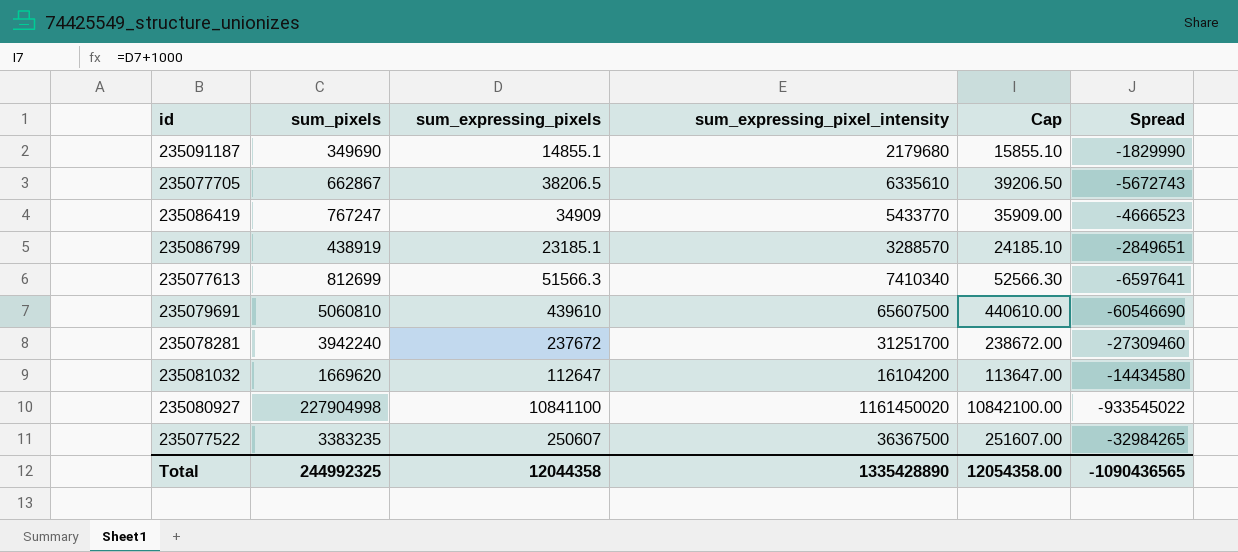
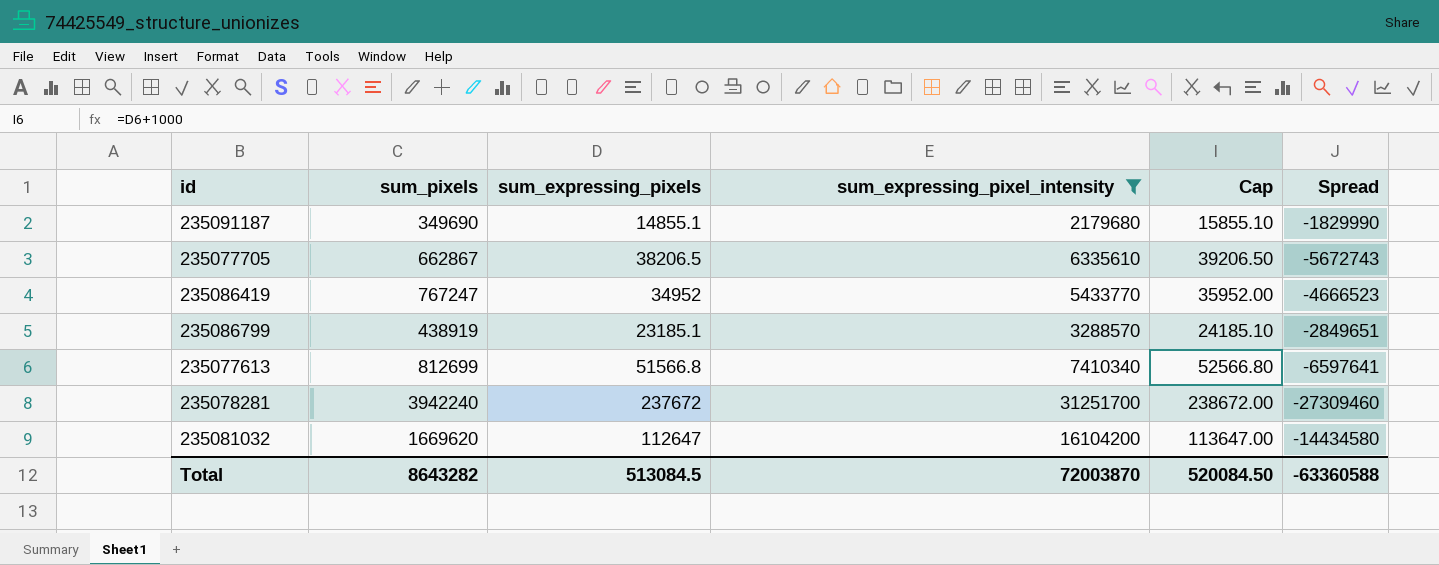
filter: none -> sum_expressing_pixel_intensity <= 31251700
235086419 | sum_expressing_pixels: 34909 -> 34952
235086419 | Cap: 35909.00 -> 35952.00
235077613 | sum_expressing_pixels: 51566.3 -> 51566.8
235077613 | Cap: 52566.30 -> 52566.80
Total | sum_pixels: 244992325 -> 8643282
Total | sum_expressing_pixels: 12044358 -> 513084.5
Total | sum_expressing_pixel_intensity: 1335428890 -> 72003870
Total | Cap: 12054358.00 -> 520084.50
Total | Spread: -1090436565 -> -63360588

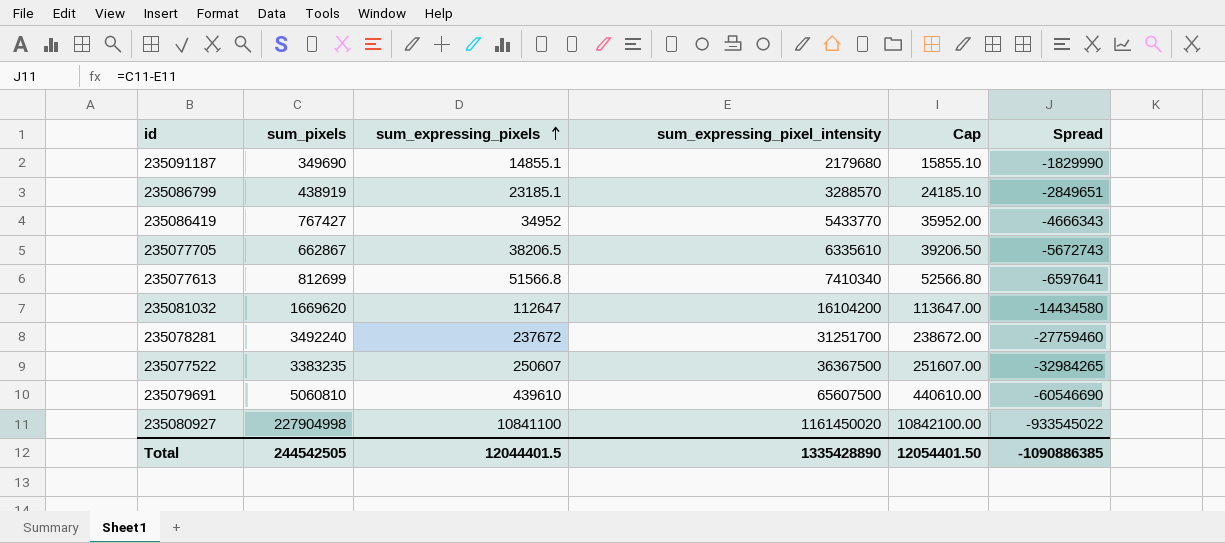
filter: sum_expressing_pixel_intensity <= 31251700 -> none
row order: none -> sum_expressing_pixels ascending
235086419 | sum_pixels: 767247 -> 767427
235086419 | Spread: -4666523 -> -4666343
235078281 | sum_pixels: 3942240 -> 3492240
235078281 | Spread: -27309460 -> -27759460
Total | sum_pixels: 8643282 -> 244542505
Total | sum_expressing_pixels: 513084.5 -> 12044401.5
Total | sum_expressing_pixel_intensity: 72003870 -> 1335428890
Total | Cap: 520084.50 -> 12054401.50
Total | Spread: -63360588 -> -1090886385

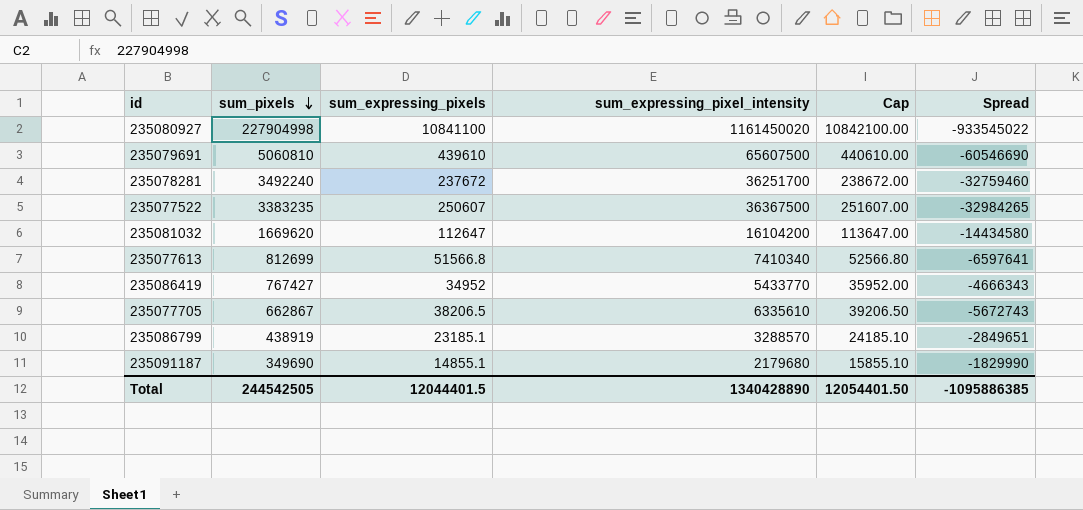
row order: sum_expressing_pixels ascending -> sum_pixels descending
235078281 | sum_expressing_pixel_intensity: 31251700 -> 36251700
235078281 | Spread: -27759460 -> -32759460
Total | sum_expressing_pixel_intensity: 1335428890 -> 1340428890
Total | Spread: -1090886385 -> -1095886385

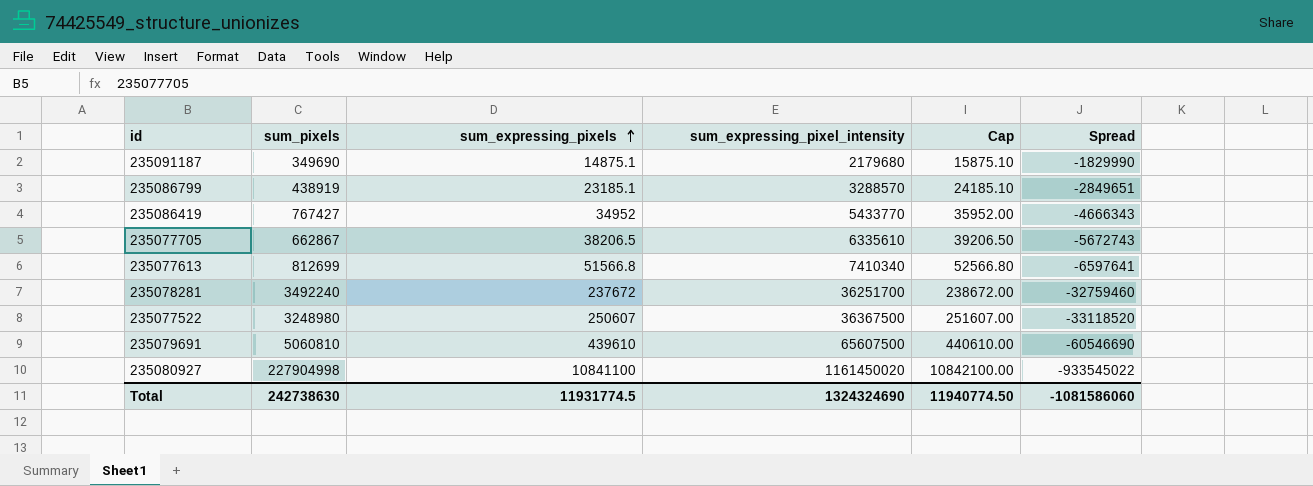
row order: sum_pixels descending -> sum_expressing_pixels ascending
row 235081032: 1669620 | 112647 | 16104200 | 113647.00 | -14434580 -> none
235091187 | sum_expressing_pixels: 14855.1 -> 14875.1
235091187 | Cap: 15855.10 -> 15875.10
235077522 | sum_pixels: 3383235 -> 3248980
235077522 | Spread: -32984265 -> -33118520
Total | sum_pixels: 244542505 -> 242738630
Total | sum_expressing_pixels: 12044401.5 -> 11931774.5
Total | sum_expressing_pixel_intensity: 1340428890 -> 1324324690
Total | Cap: 12054401.50 -> 11940774.50
Total | Spread: -1095886385 -> -1081586060

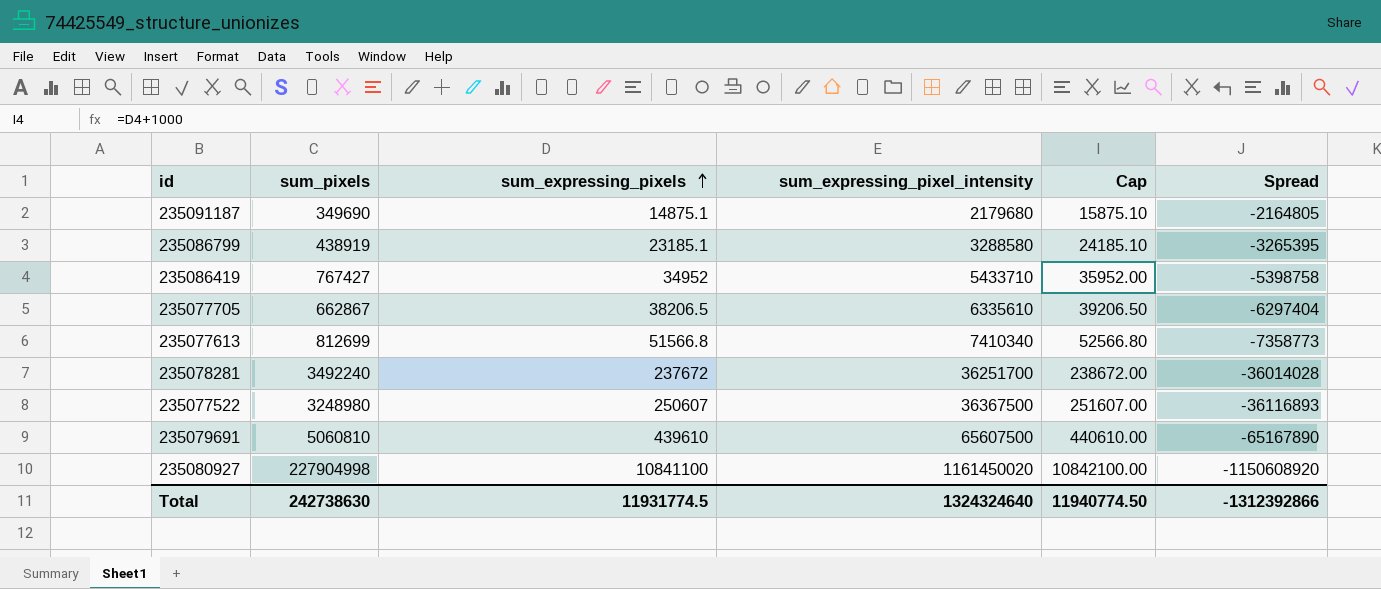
column Spread | formula: [sum_pixels] - [sum_expressing_pixel_intensity] -> [sum_expressing_pixels] - [sum_expressing_pixel_intensity]
235086799 | sum_expressing_pixel_intensity: 3288570 -> 3288580
235086419 | sum_expressing_pixel_intensity: 5433770 -> 5433710
Total | sum_expressing_pixel_intensity: 1324324690 -> 1324324640
Total | Spread: -1081586060 -> -1312392866

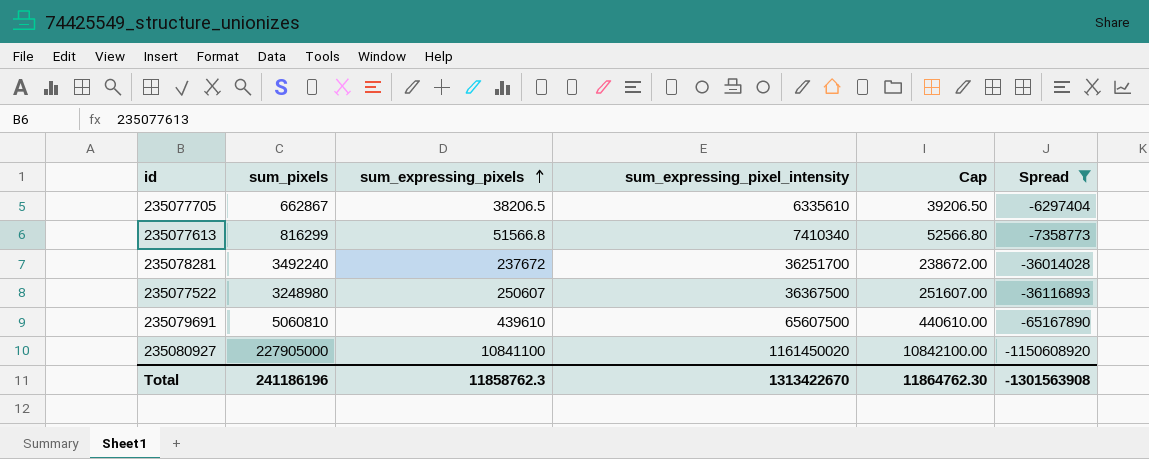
filter: none -> Spread <= -6297404
235077613 | sum_pixels: 812699 -> 816299
235080927 | sum_pixels: 227904998 -> 227905000
Total | sum_pixels: 242738630 -> 241186196
Total | sum_expressing_pixels: 11931774.5 -> 11858762.3
Total | sum_expressing_pixel_intensity: 1324324640 -> 1313422670
Total | Cap: 11940774.50 -> 11864762.30
Total | Spread: -1312392866 -> -1301563908

